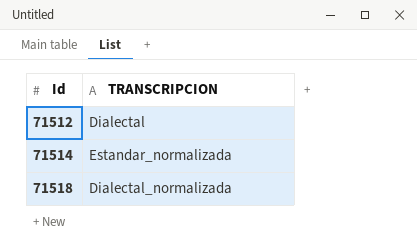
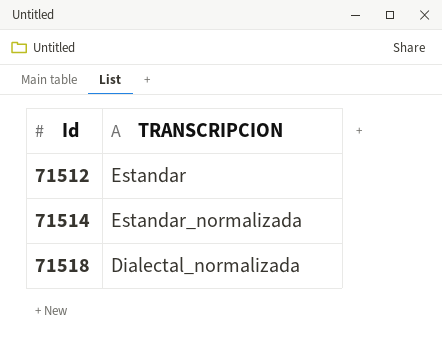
71512 | TRANSCRIPCION: Dialectal -> Estandar

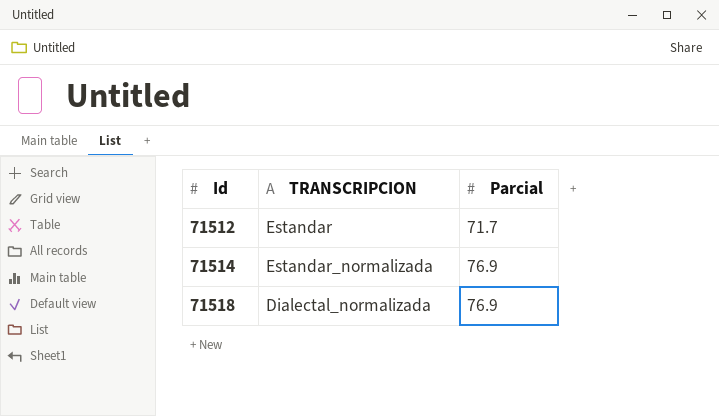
column Parcial | position: none -> 3

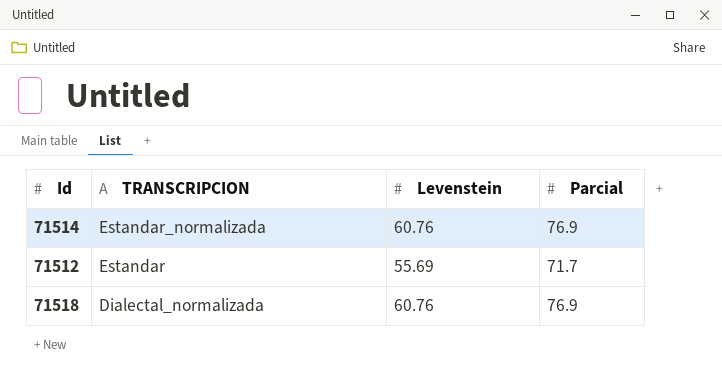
row order: Id ascending -> TRANSCRIPCION descending
column Levenstein | position: none -> 3

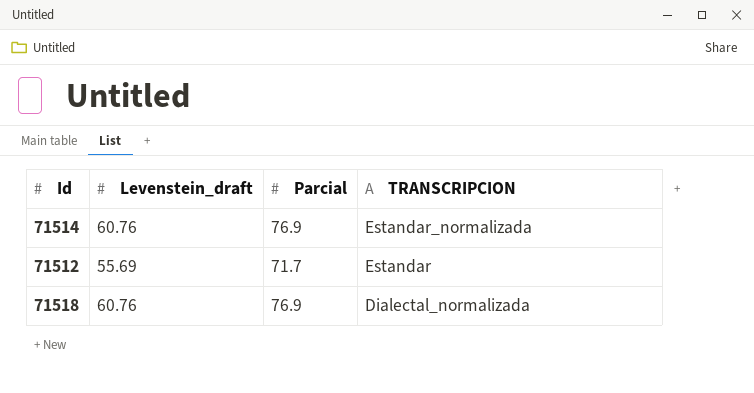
column name: Levenstein -> Levenstein_draft
column TRANSCRIPCION | position: 2 -> 4

